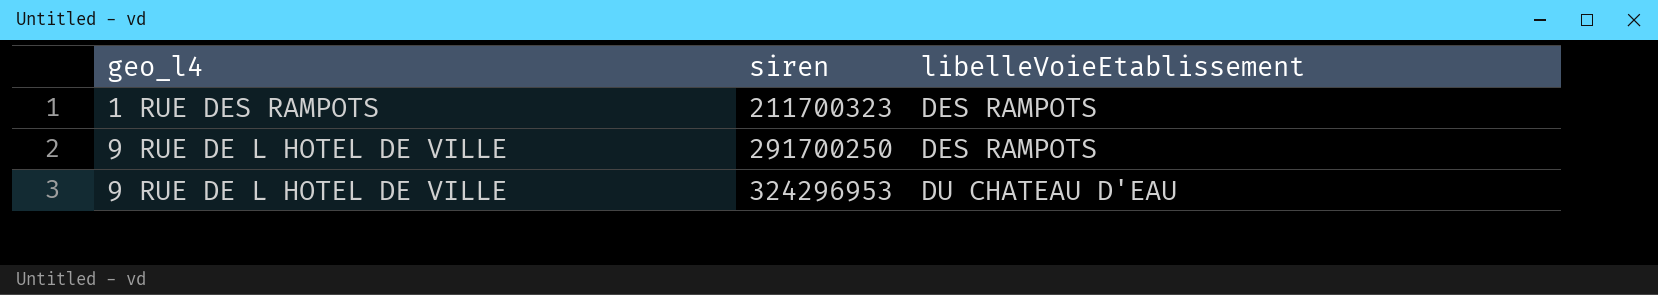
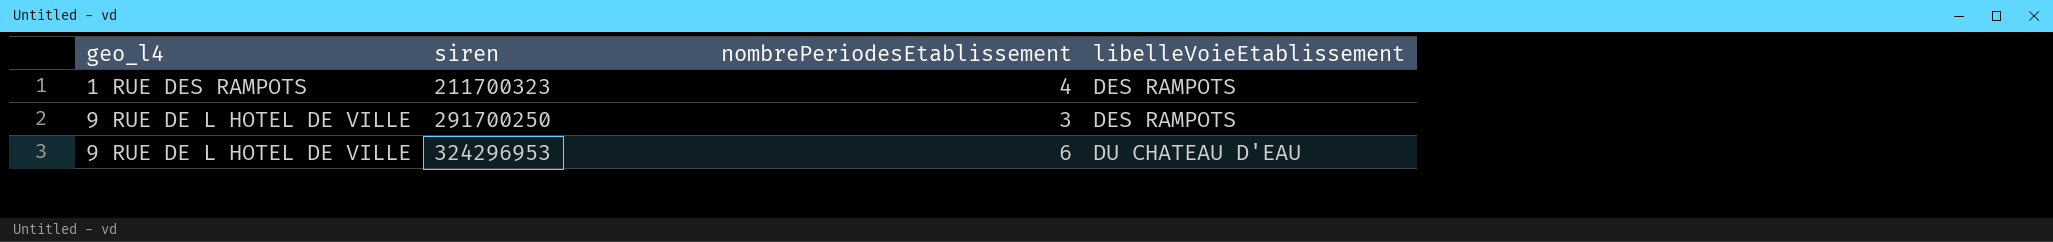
column nombrePeriodesEtablissement | position: none -> 3

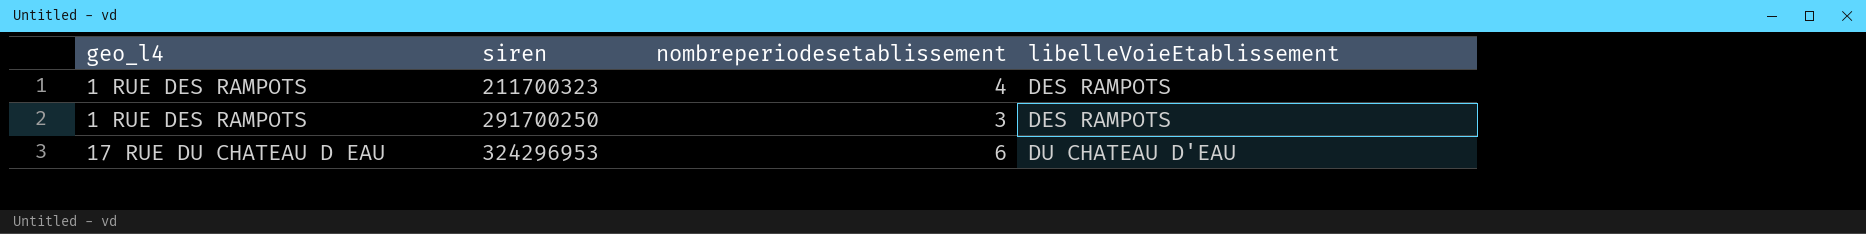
column name: nombrePeriodesEtablissement -> nombreperiodesetablissement
291700250 | geo_l4: 9 RUE DE L HOTEL DE VILLE -> 1 RUE DES RAMPOTS
324296953 | geo_l4: 9 RUE DE L HOTEL DE VILLE -> 17 RUE DU CHATEAU D EAU

